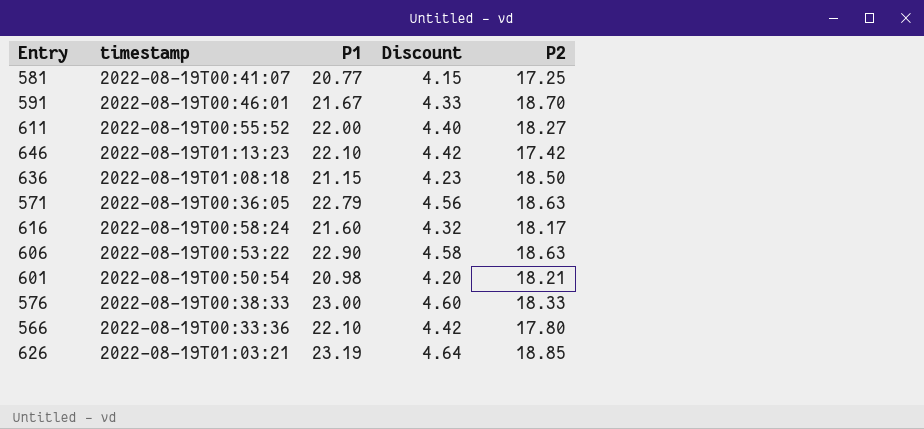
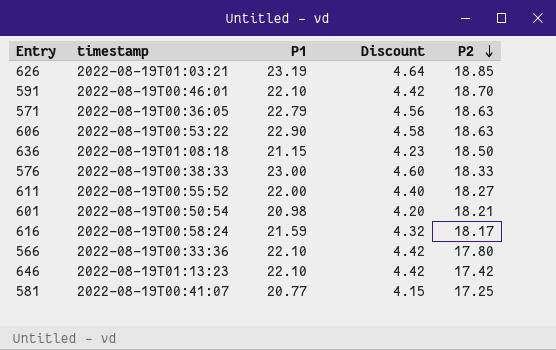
row order: none -> P2 descending
591 | P1: 21.67 -> 22.10
591 | Discount: 4.33 -> 4.42
616 | P1: 21.60 -> 21.59

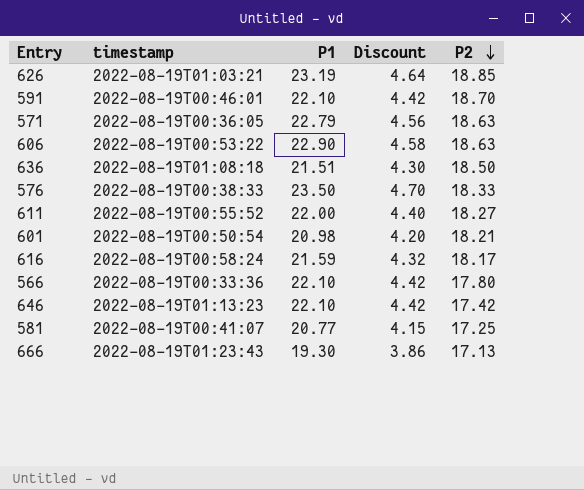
636 | P1: 21.15 -> 21.51
636 | Discount: 4.23 -> 4.30
576 | P1: 23.00 -> 23.50
576 | Discount: 4.60 -> 4.70
row 666: none -> 2022-08-19T01:23:43 | 19.30 | 3.86 | 17.13

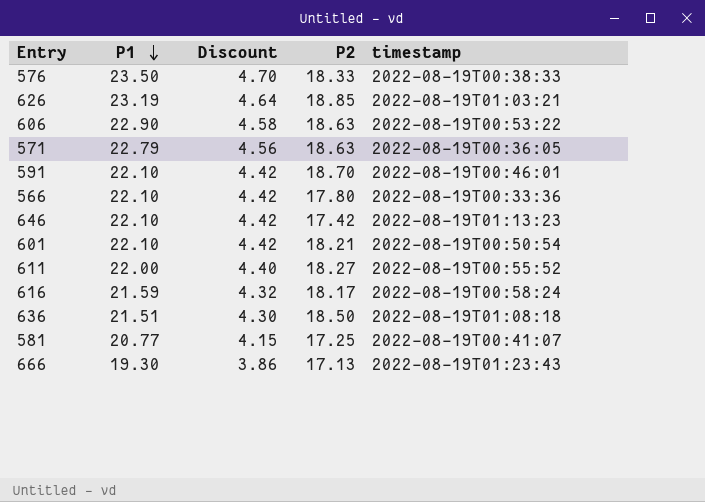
row order: P2 descending -> P1 descending
column timestamp | position: 2 -> 5
601 | P1: 20.98 -> 22.10
601 | Discount: 4.20 -> 4.42

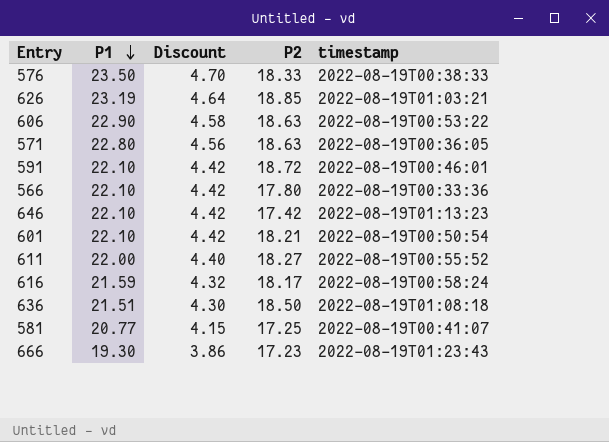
571 | P1: 22.79 -> 22.80
591 | P2: 18.70 -> 18.72
666 | P2: 17.13 -> 17.23

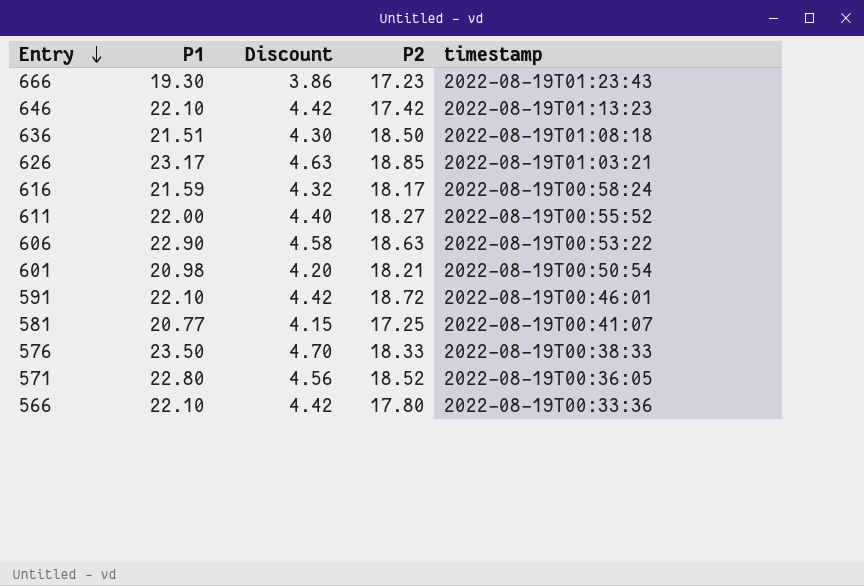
row order: P1 descending -> Entry descending
626 | P1: 23.19 -> 23.17
626 | Discount: 4.64 -> 4.63
601 | P1: 22.10 -> 20.98
601 | Discount: 4.42 -> 4.20
571 | P2: 18.63 -> 18.52

